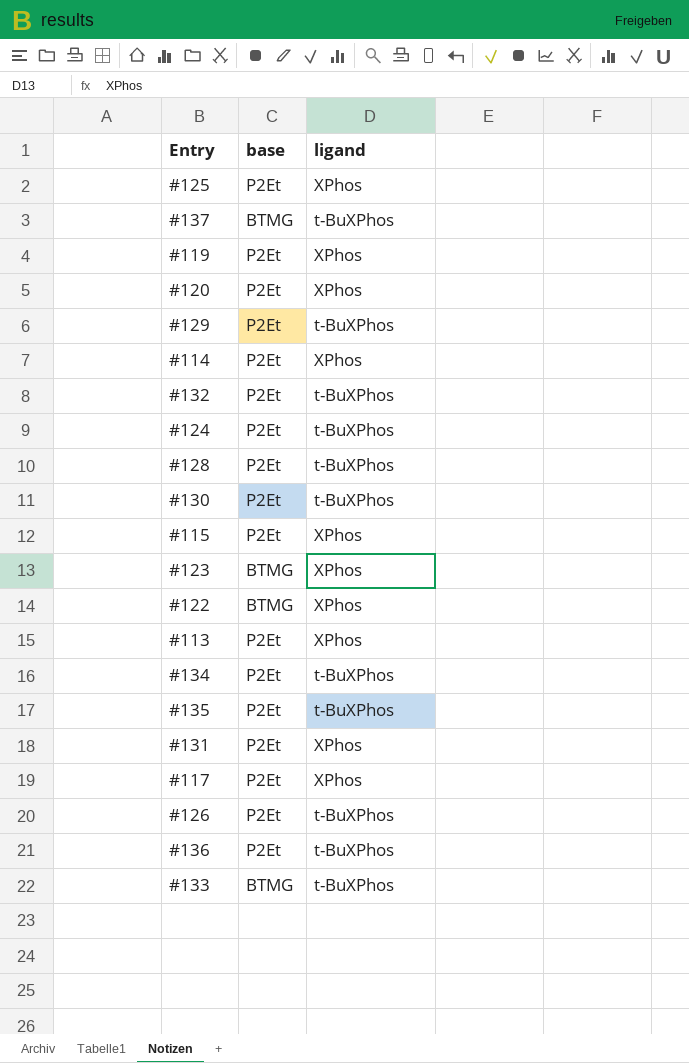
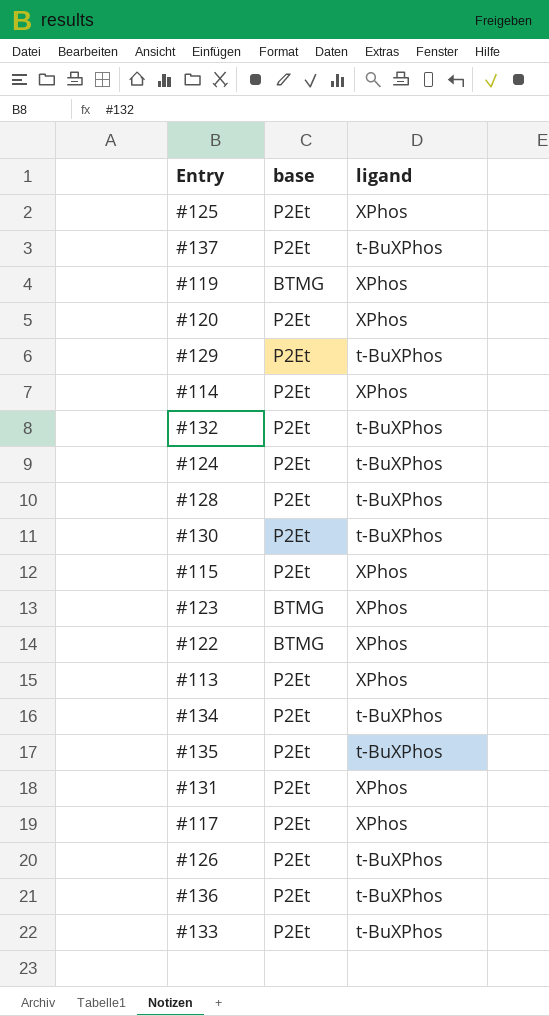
#137 | base: BTMG -> P2Et
#119 | base: P2Et -> BTMG
#133 | base: BTMG -> P2Et

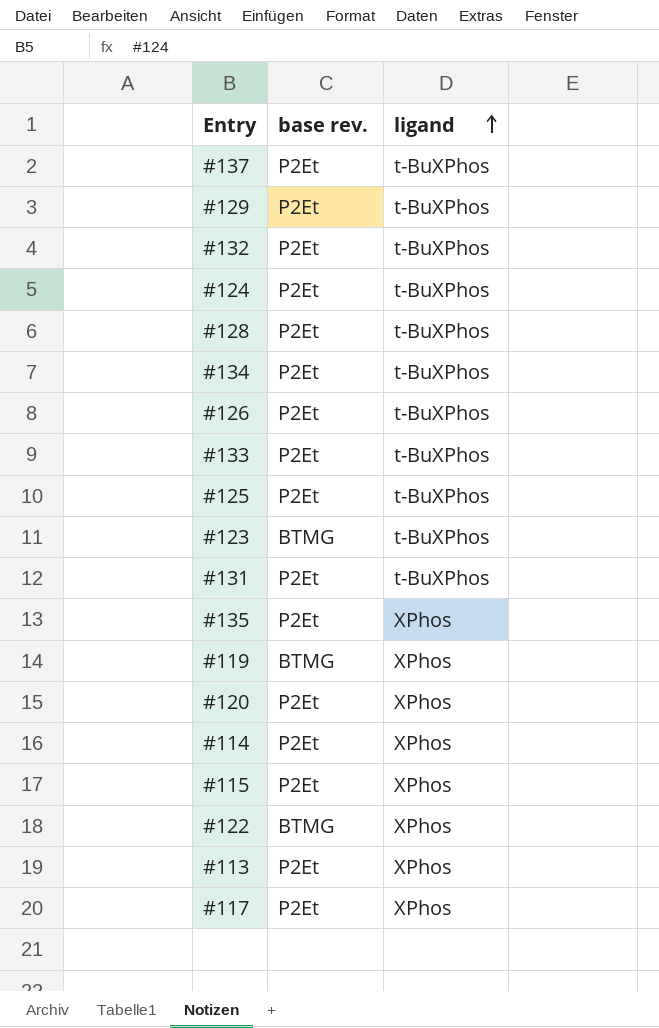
row order: none -> ligand ascending
column name: base -> base rev.
row #130: P2Et | t-BuXPhos -> none
row #136: P2Et | t-BuXPhos -> none
#125 | ligand: XPhos -> t-BuXPhos
#123 | ligand: XPhos -> t-BuXPhos
#131 | ligand: XPhos -> t-BuXPhos
#135 | ligand: t-BuXPhos -> XPhos

